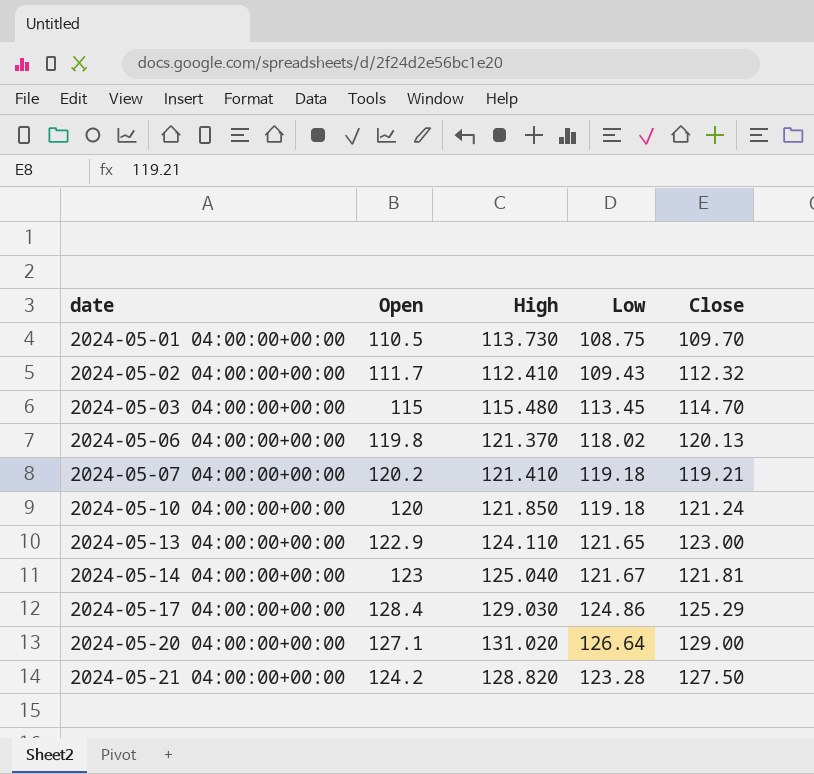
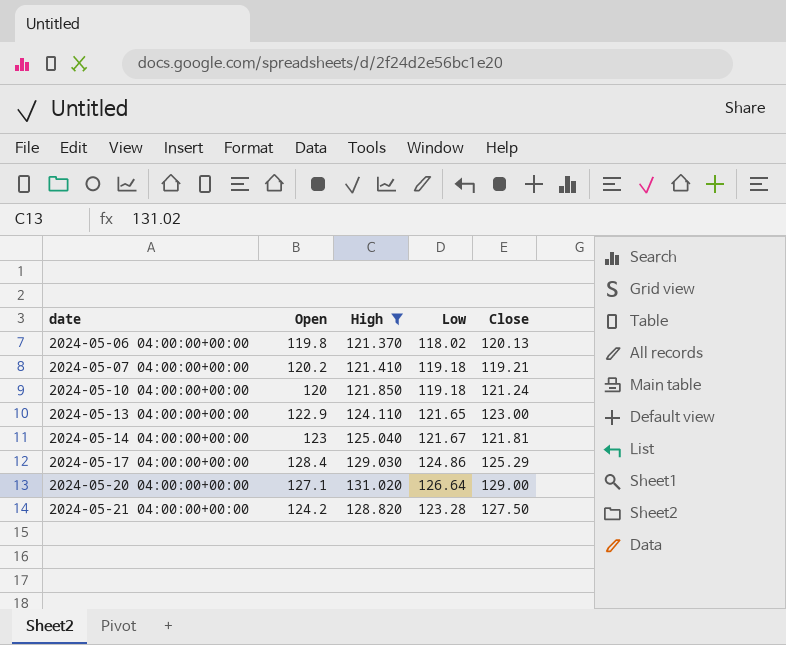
filter: none -> High >= 121.370

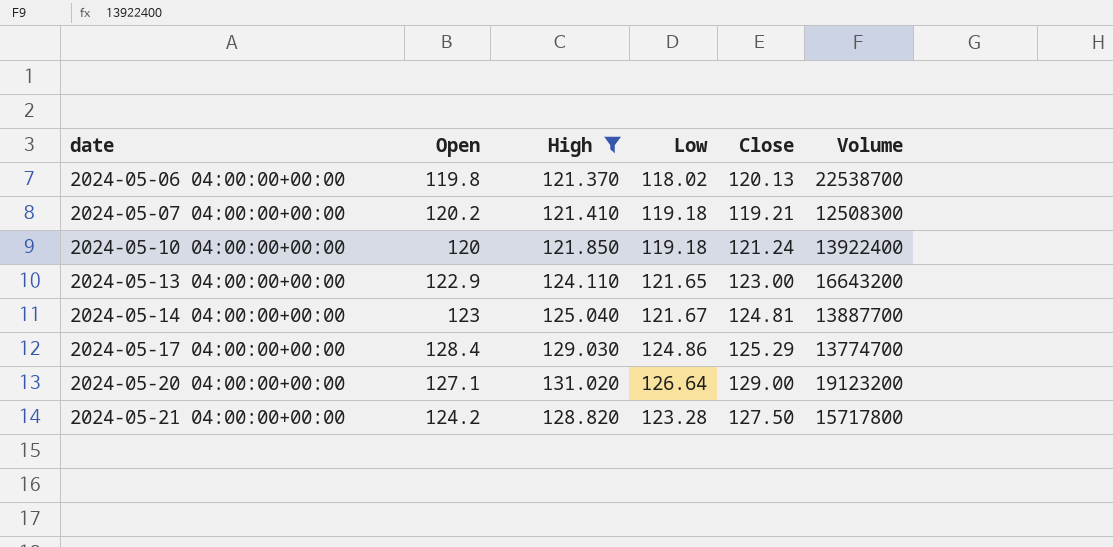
column Volume | position: none -> 6
2024-05-14 04:00:00+00:00 | Close: 121.81 -> 124.81

